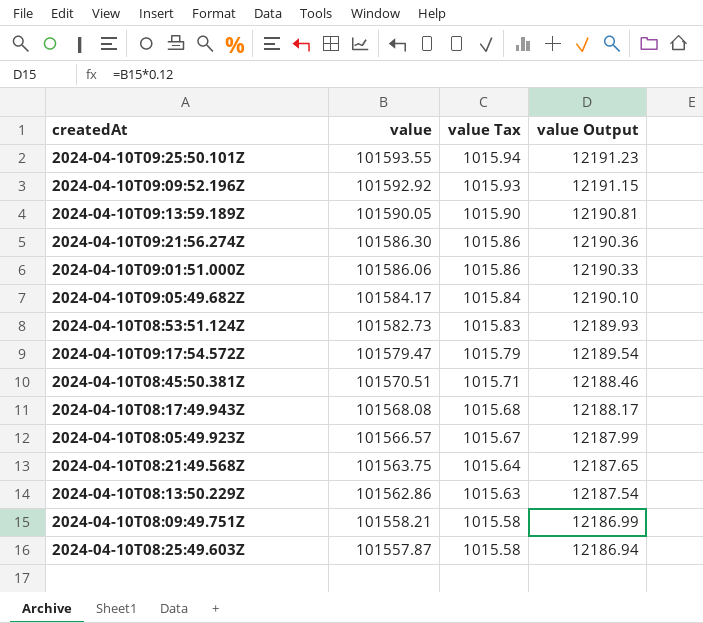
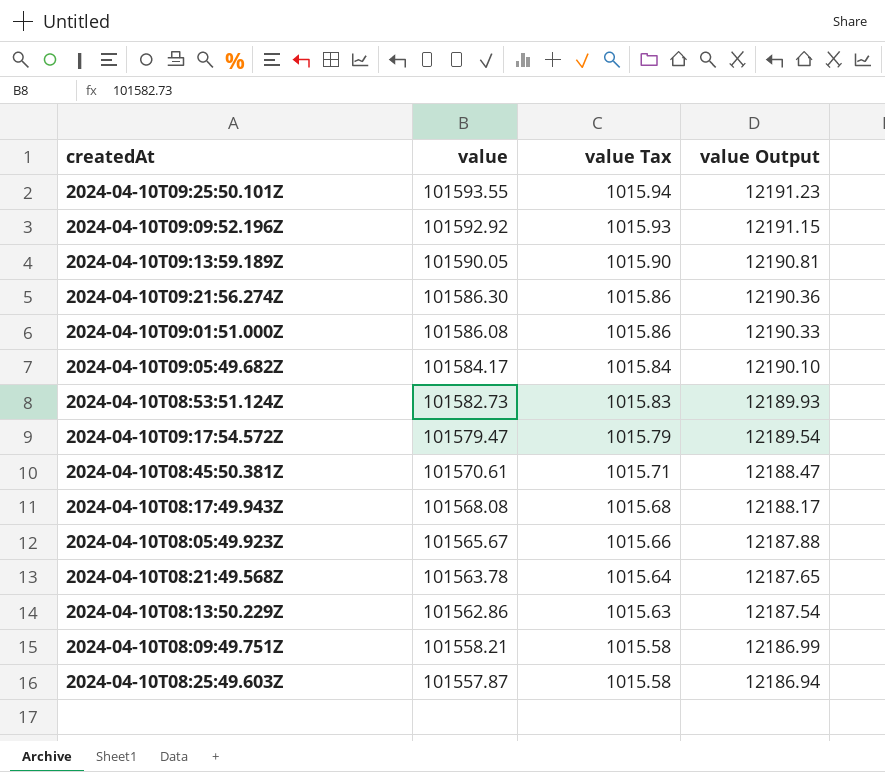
2024-04-10T09:01:51.000Z | value: 101586.06 -> 101586.08
2024-04-10T08:45:50.381Z | value: 101570.51 -> 101570.61
2024-04-10T08:45:50.381Z | value Output: 12188.46 -> 12188.47
2024-04-10T08:05:49.923Z | value: 101566.57 -> 101565.67
2024-04-10T08:05:49.923Z | value Tax: 1015.67 -> 1015.66
2024-04-10T08:05:49.923Z | value Output: 12187.99 -> 12187.88
2024-04-10T08:21:49.568Z | value: 101563.75 -> 101563.78

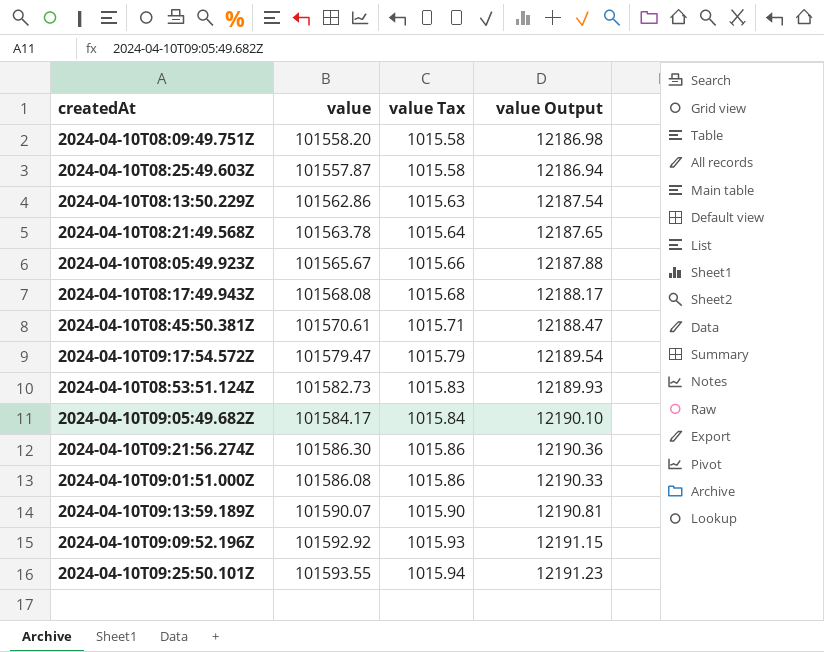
row order: value descending -> value Tax ascending
2024-04-10T08:09:49.751Z | value: 101558.21 -> 101558.20
2024-04-10T08:09:49.751Z | value Output: 12186.99 -> 12186.98
2024-04-10T09:13:59.189Z | value: 101590.05 -> 101590.07

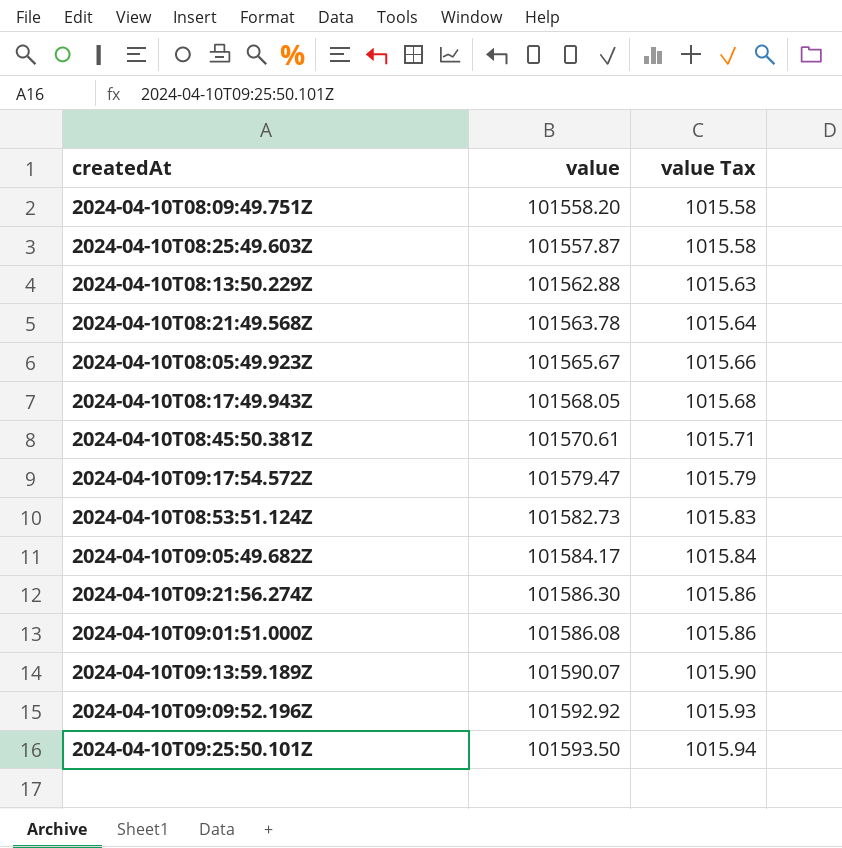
column value Output | formula: [value] * 0.12 -> none
2024-04-10T08:13:50.229Z | value: 101562.86 -> 101562.88
2024-04-10T08:17:49.943Z | value: 101568.08 -> 101568.05
2024-04-10T09:25:50.101Z | value: 101593.55 -> 101593.50

